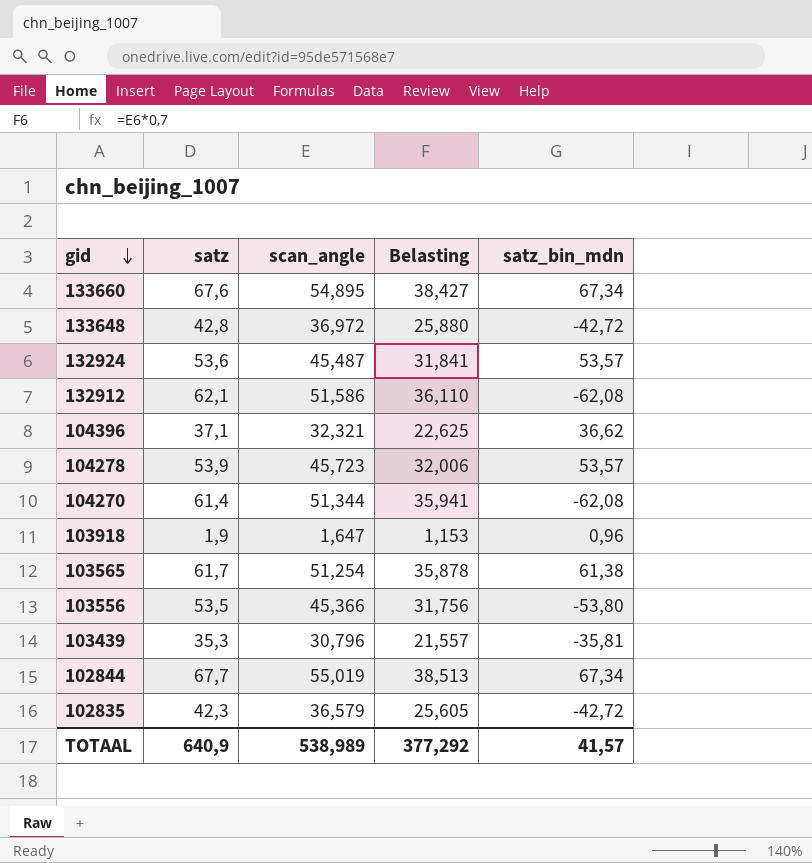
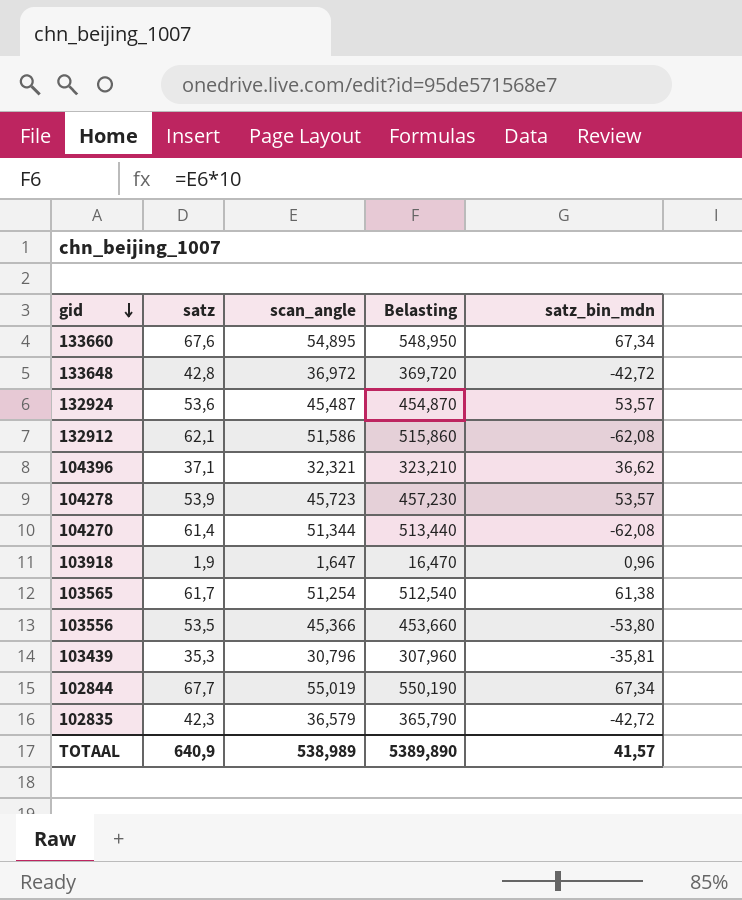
column Belasting | formula: [scan_angle] * 0,7 -> [scan_angle] * 10
TOTAAL | Belasting: 377,292 -> 5389,890

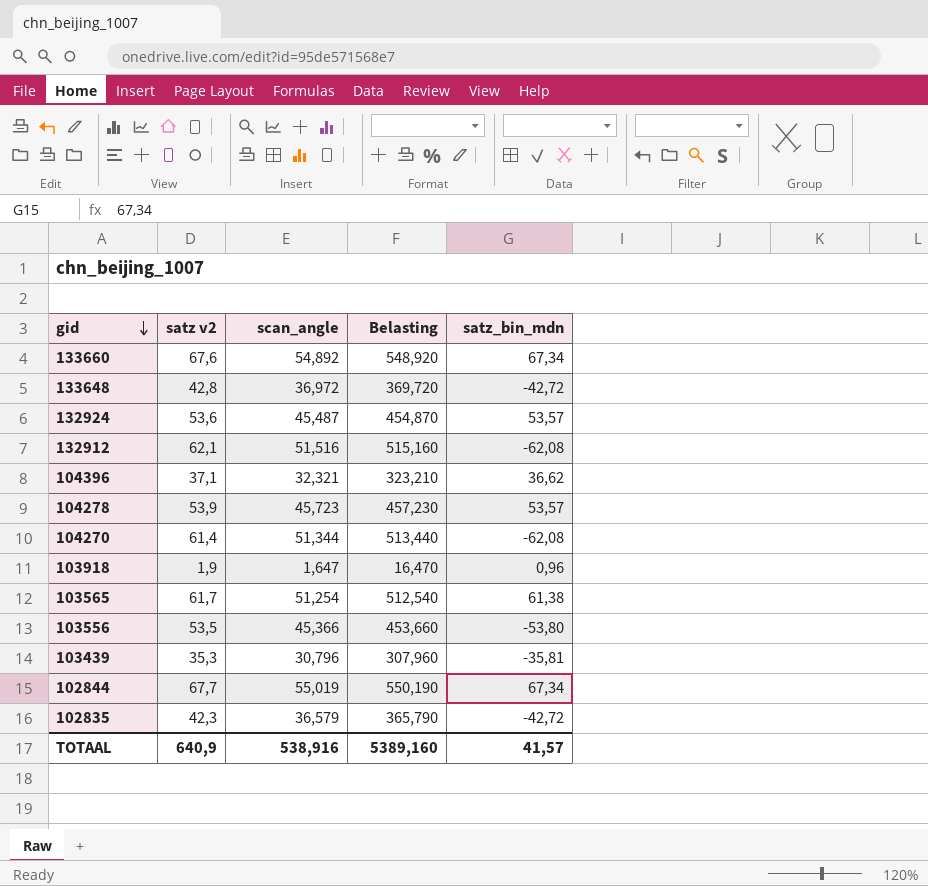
column name: satz -> satz v2
133660 | scan_angle: 54,895 -> 54,892
133660 | Belasting: 548,950 -> 548,920
132912 | scan_angle: 51,586 -> 51,516
132912 | Belasting: 515,860 -> 515,160
TOTAAL | scan_angle: 538,989 -> 538,916
TOTAAL | Belasting: 5389,890 -> 5389,160

